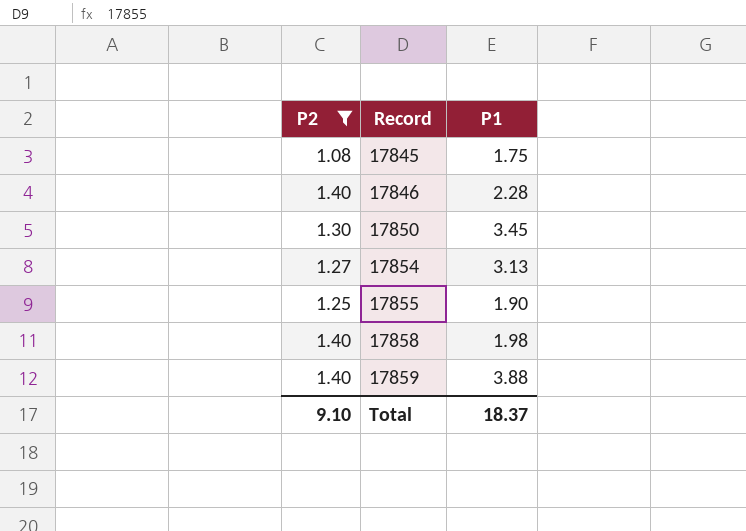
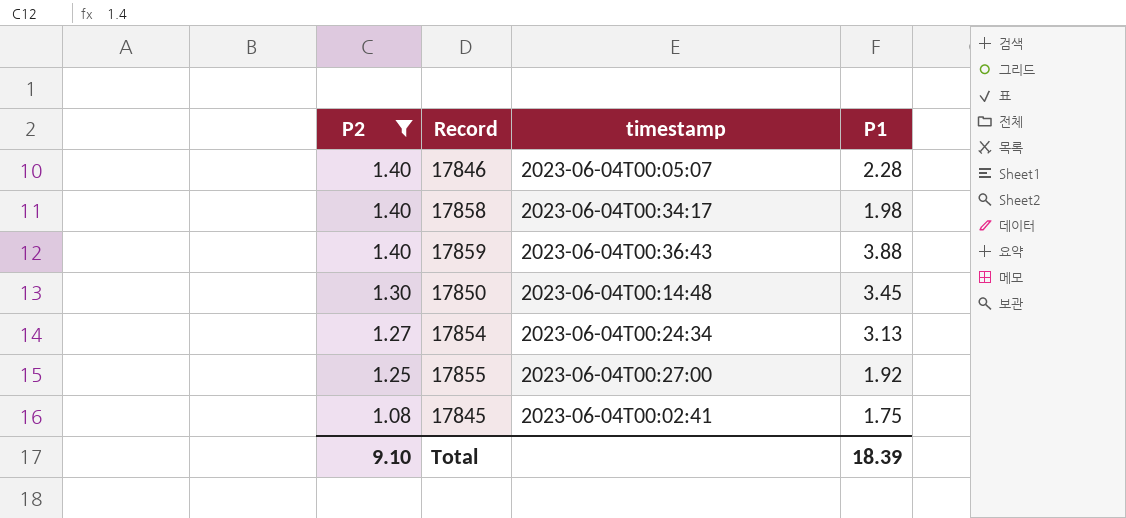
row order: Record ascending -> P2 descending
column timestamp | position: none -> 3
17855 | P1: 1.90 -> 1.92
Total | P1: 18.37 -> 18.39

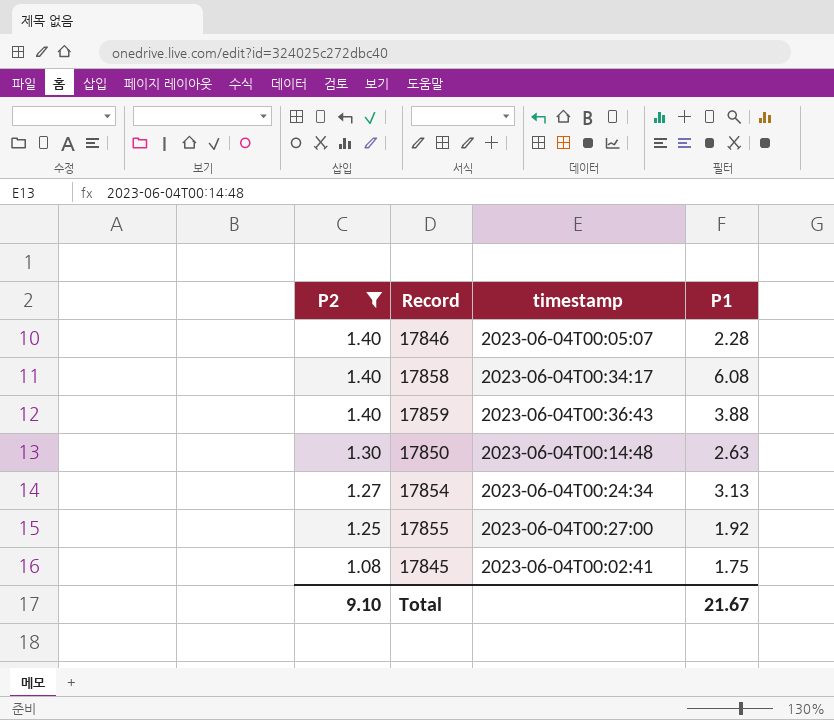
17858 | P1: 1.98 -> 6.08
17850 | P1: 3.45 -> 2.63
Total | P1: 18.39 -> 21.67

